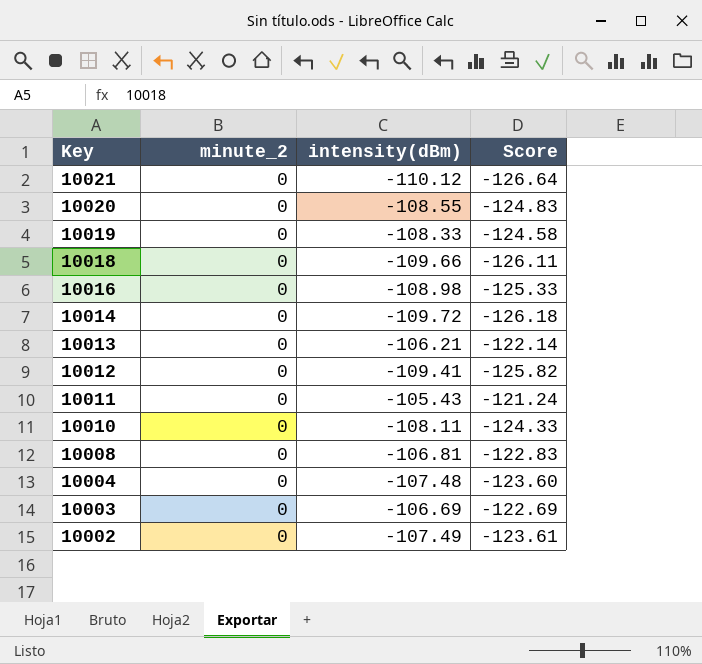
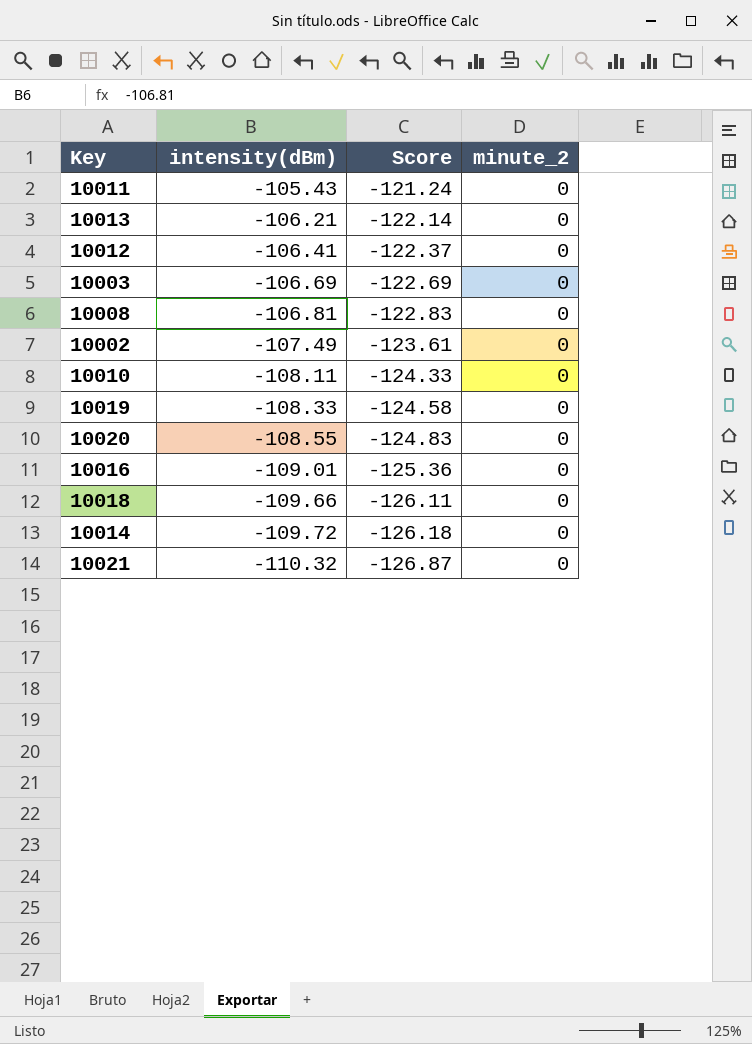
row order: Key descending -> intensity(dBm) descending
column minute_2 | position: 2 -> 4
row 10004: 0 | -107.48 | -123.60 -> none
10012 | intensity(dBm): -109.41 -> -106.41
10012 | Score: -125.82 -> -122.37
10016 | intensity(dBm): -108.98 -> -109.01
10016 | Score: -125.33 -> -125.36
10021 | intensity(dBm): -110.12 -> -110.32
10021 | Score: -126.64 -> -126.87

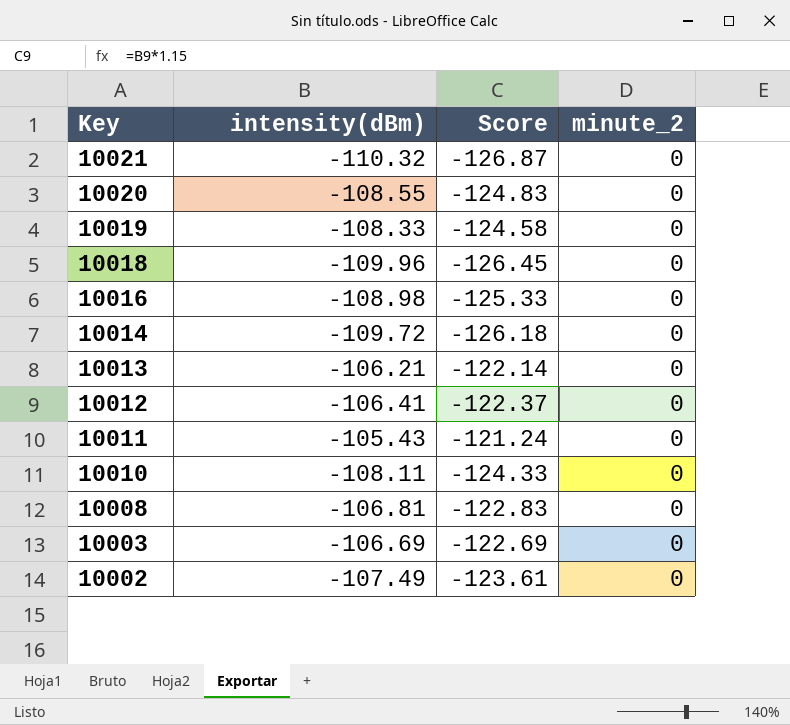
row order: intensity(dBm) descending -> Key descending
10018 | intensity(dBm): -109.66 -> -109.96
10018 | Score: -126.11 -> -126.45
10016 | intensity(dBm): -109.01 -> -108.98
10016 | Score: -125.36 -> -125.33

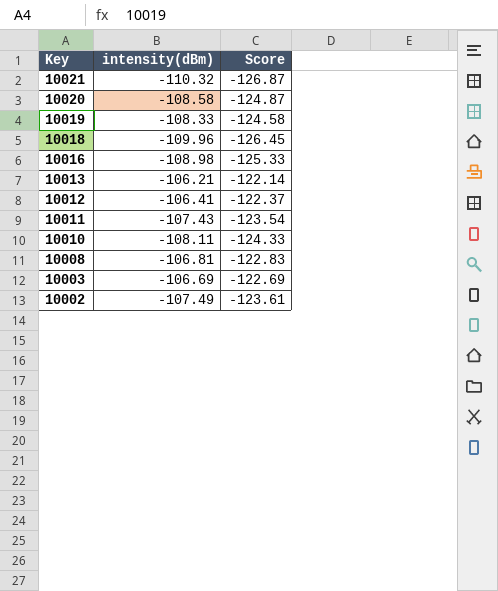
column minute_2 | position: 4 -> none
row 10014: -109.72 | -126.18 | 0 -> none
10020 | intensity(dBm): -108.55 -> -108.58
10020 | Score: -124.83 -> -124.87
10011 | intensity(dBm): -105.43 -> -107.43
10011 | Score: -121.24 -> -123.54

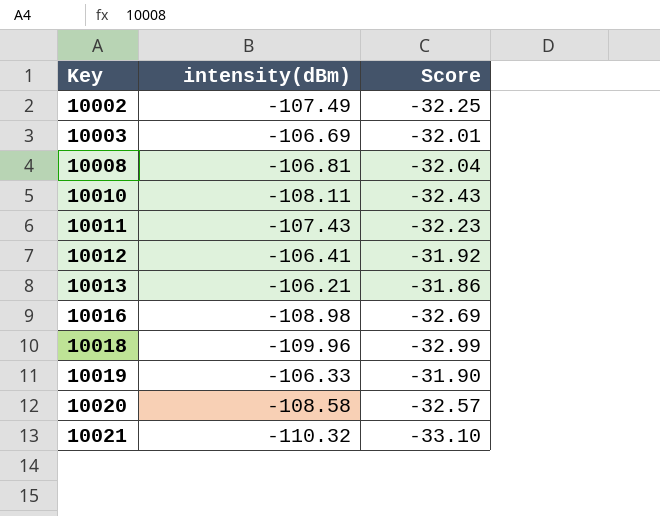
row order: Key descending -> Key ascending
column Score | formula: [intensity(dBm)] * 1.15 -> [intensity(dBm)] * 0.3
10019 | intensity(dBm): -108.33 -> -106.33

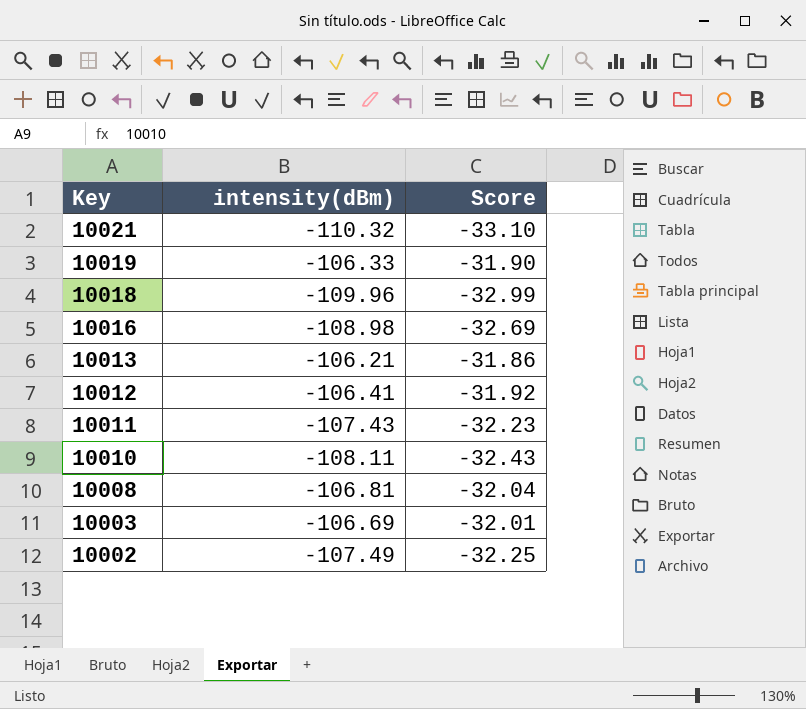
row order: Key ascending -> Key descending
row 10020: -108.58 | -32.57 -> none

